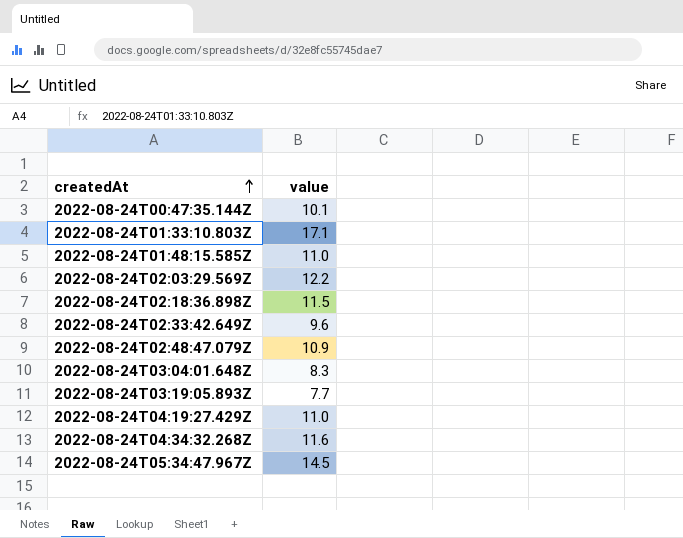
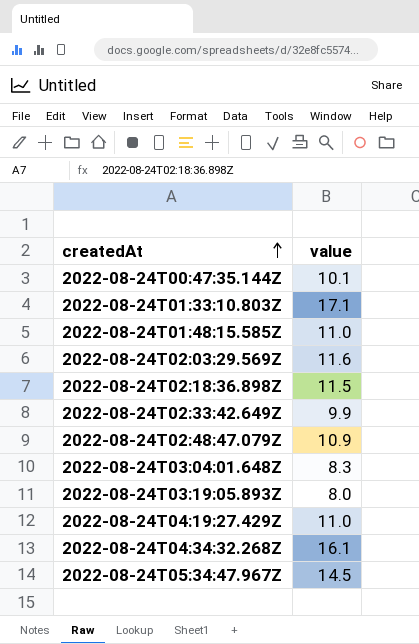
2022-08-24T02:03:29.569Z | value: 12.2 -> 11.6
2022-08-24T02:33:42.649Z | value: 9.6 -> 9.9
2022-08-24T03:19:05.893Z | value: 7.7 -> 8.0
2022-08-24T04:34:32.268Z | value: 11.6 -> 16.1

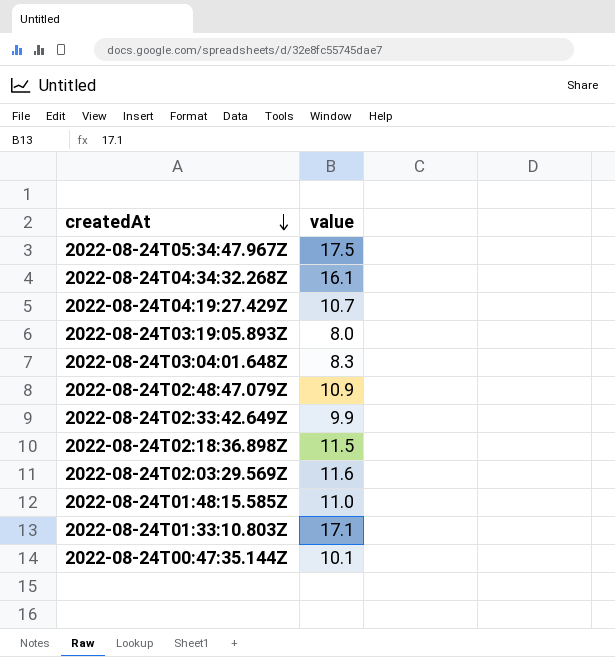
row order: createdAt ascending -> createdAt descending
2022-08-24T05:34:47.967Z | value: 14.5 -> 17.5
2022-08-24T04:19:27.429Z | value: 11.0 -> 10.7

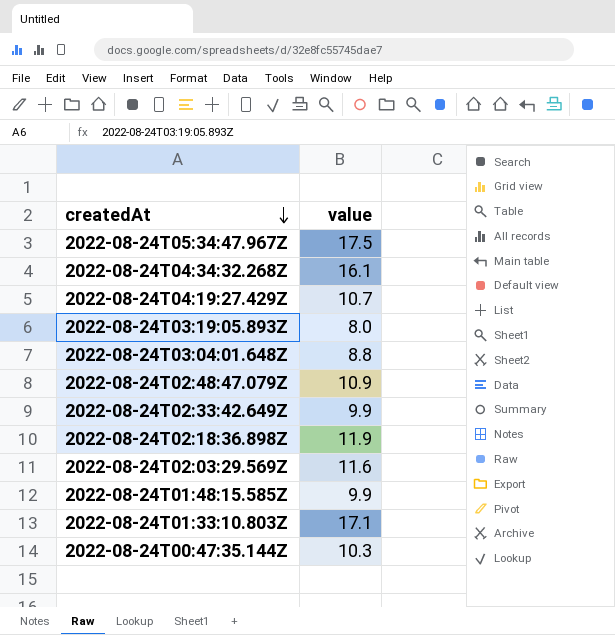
2022-08-24T03:04:01.648Z | value: 8.3 -> 8.8
2022-08-24T02:18:36.898Z | value: 11.5 -> 11.9
2022-08-24T01:48:15.585Z | value: 11.0 -> 9.9
2022-08-24T00:47:35.144Z | value: 10.1 -> 10.3

